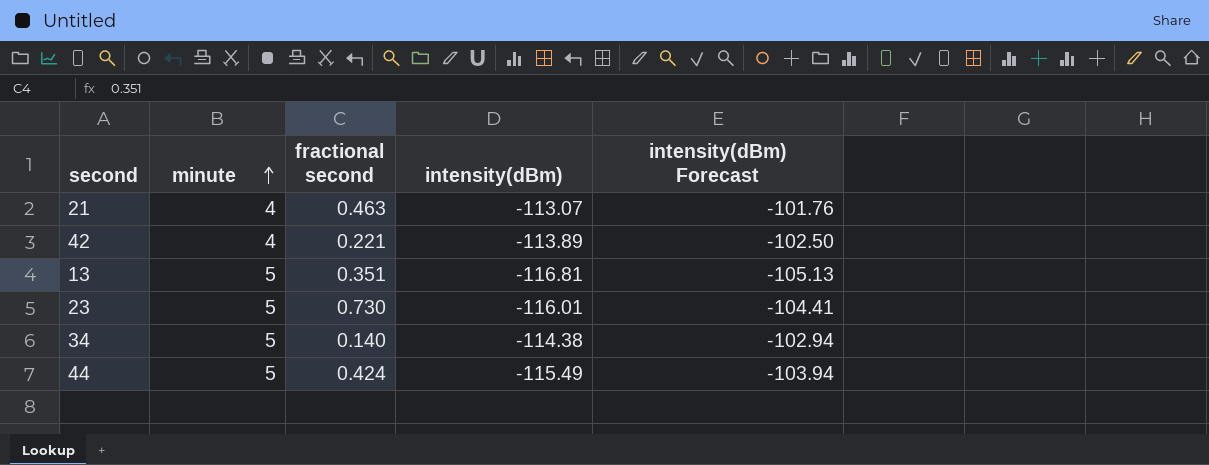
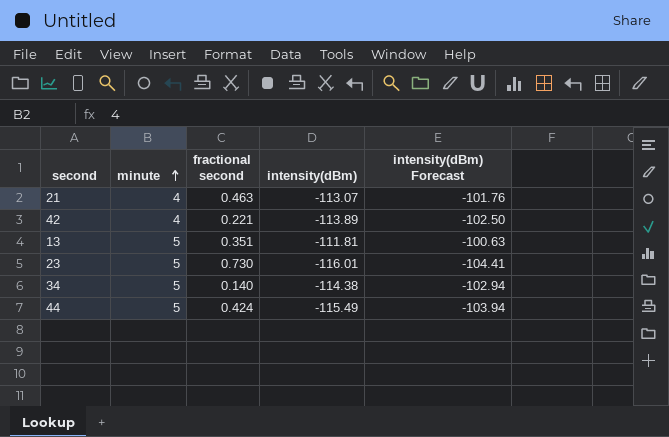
13 | intensity(dBm): -116.81 -> -111.81
13 | intensity(dBm) Forecast: -105.13 -> -100.63

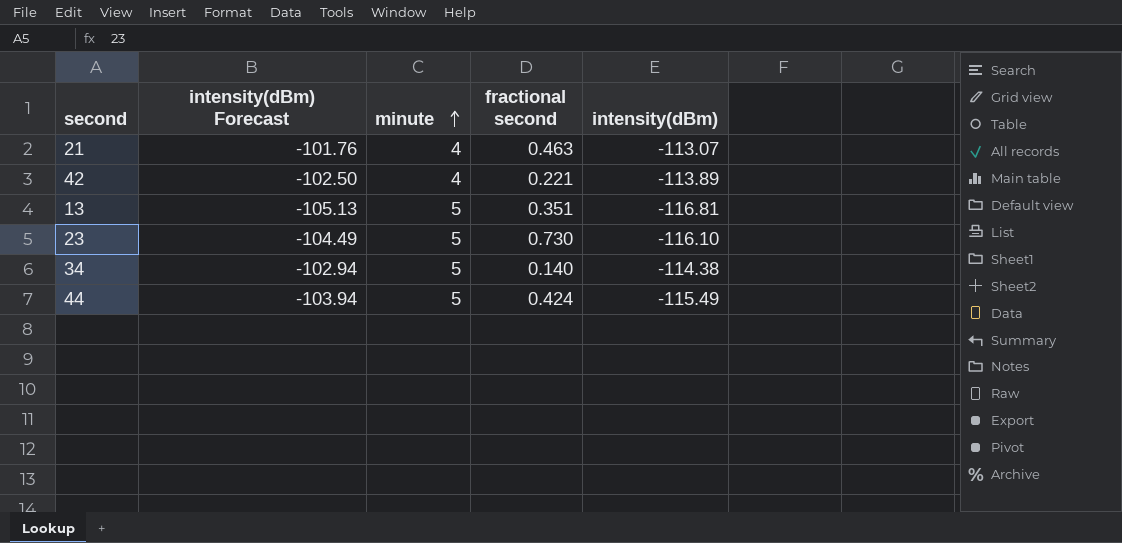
column intensity(dBm) Forecast | position: 5 -> 2
13 | intensity(dBm) Forecast: -100.63 -> -105.13
13 | intensity(dBm): -111.81 -> -116.81
23 | intensity(dBm) Forecast: -104.41 -> -104.49
23 | intensity(dBm): -116.01 -> -116.10

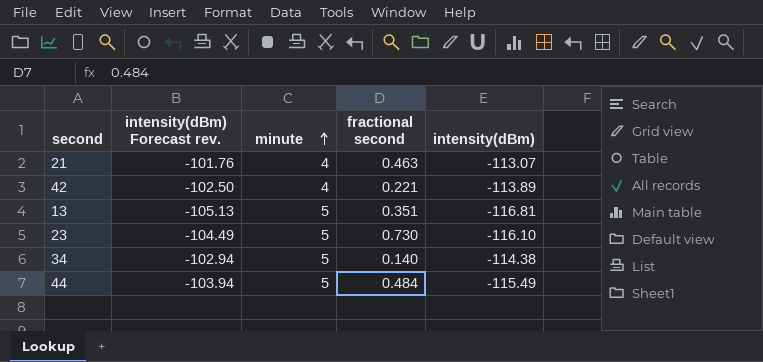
column name: intensity(dBm) Forecast -> intensity(dBm) Forecast rev.
44 | fractional second: 0.424 -> 0.484

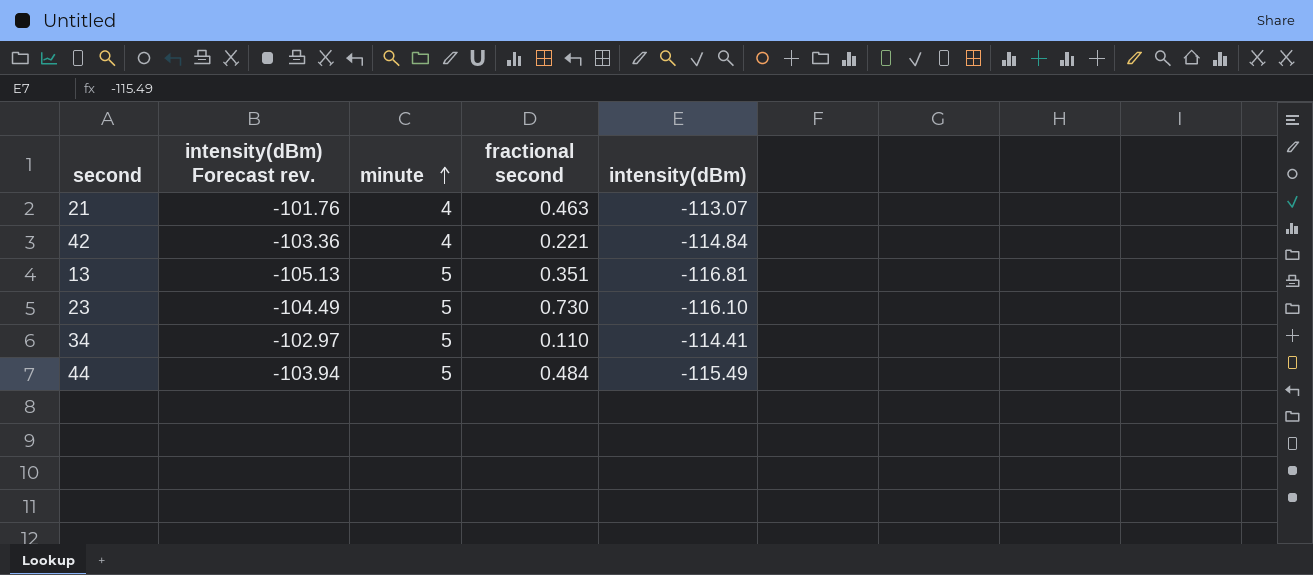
42 | intensity(dBm) Forecast rev.: -102.50 -> -103.36
42 | intensity(dBm): -113.89 -> -114.84
34 | intensity(dBm) Forecast rev.: -102.94 -> -102.97
34 | fractional second: 0.140 -> 0.110
34 | intensity(dBm): -114.38 -> -114.41

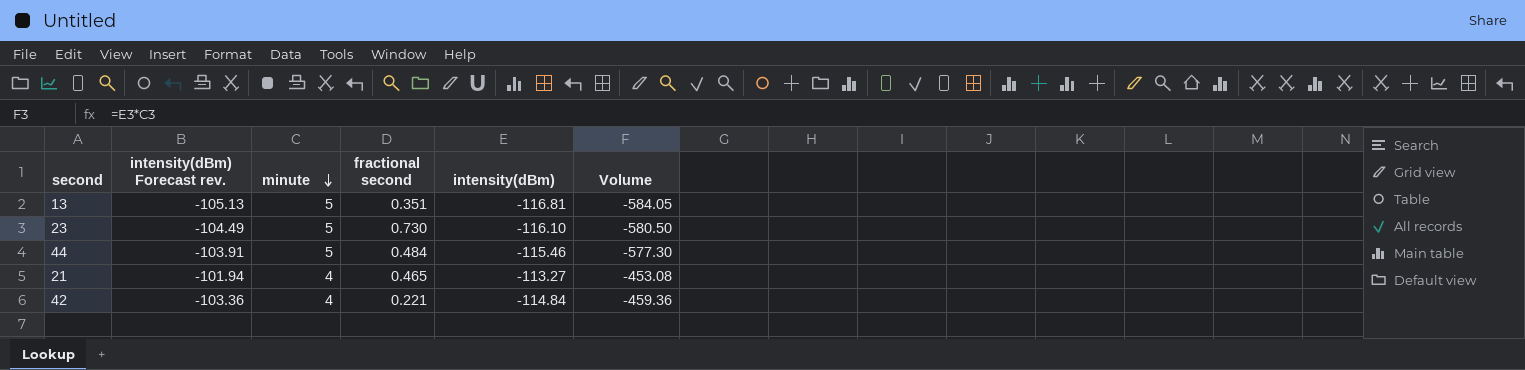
row order: minute ascending -> minute descending
column Volume | formula: none -> [minute] * [intensity(dBm)]
row 34: -102.97 | 5 | 0.110 | -114.41 -> none
44 | intensity(dBm) Forecast rev.: -103.94 -> -103.91
44 | intensity(dBm): -115.49 -> -115.46
21 | intensity(dBm) Forecast rev.: -101.76 -> -101.94
21 | fractional second: 0.463 -> 0.465
21 | intensity(dBm): -113.07 -> -113.27

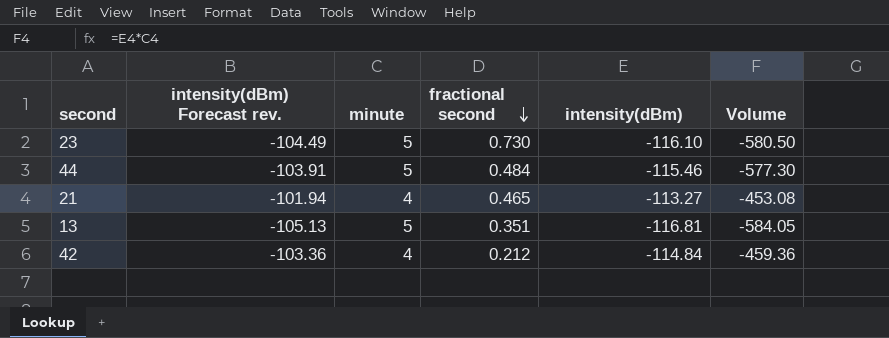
row order: minute descending -> fractional second descending
42 | fractional second: 0.221 -> 0.212

